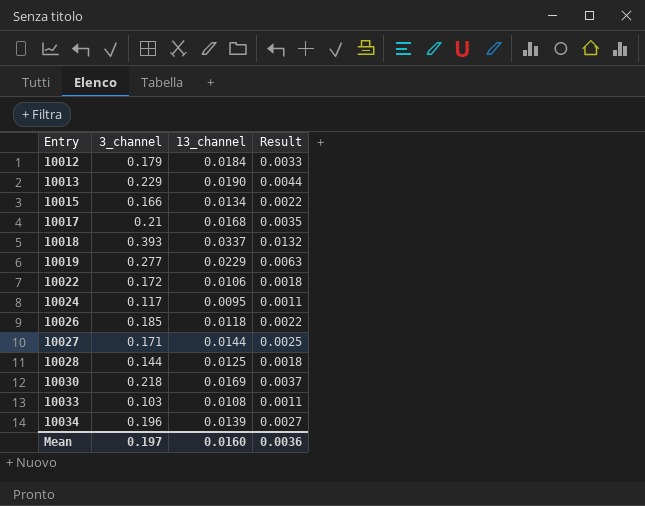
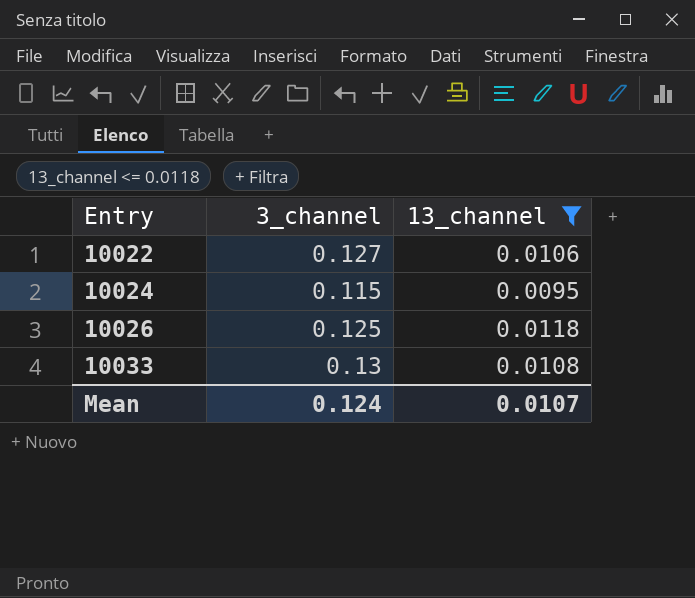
filter: none -> 13_channel <= 0.0118
column Result | formula: [3_channel] * [13_channel] -> none
10022 | 3_channel: 0.172 -> 0.127
10024 | 3_channel: 0.117 -> 0.115
10026 | 3_channel: 0.185 -> 0.125
10033 | 3_channel: 0.103 -> 0.13
Mean | 3_channel: 0.197 -> 0.124
Mean | 13_channel: 0.0160 -> 0.0107

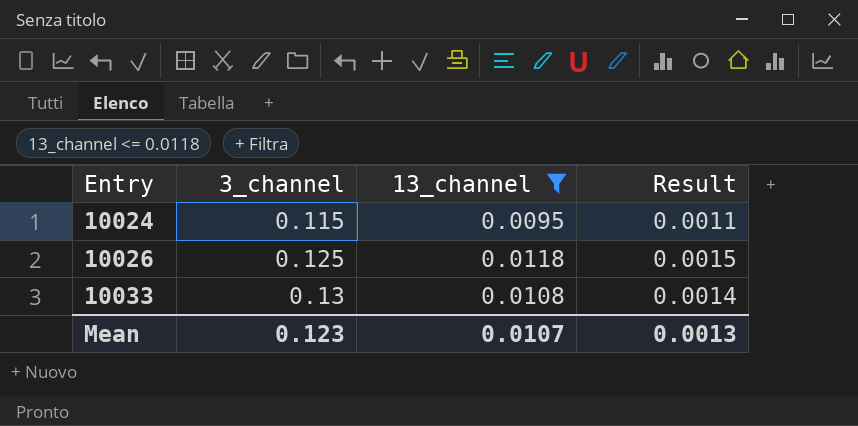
column Result | formula: none -> [3_channel] * [13_channel]
row 10022: 0.127 | 0.0106 -> none
Mean | 3_channel: 0.124 -> 0.123

